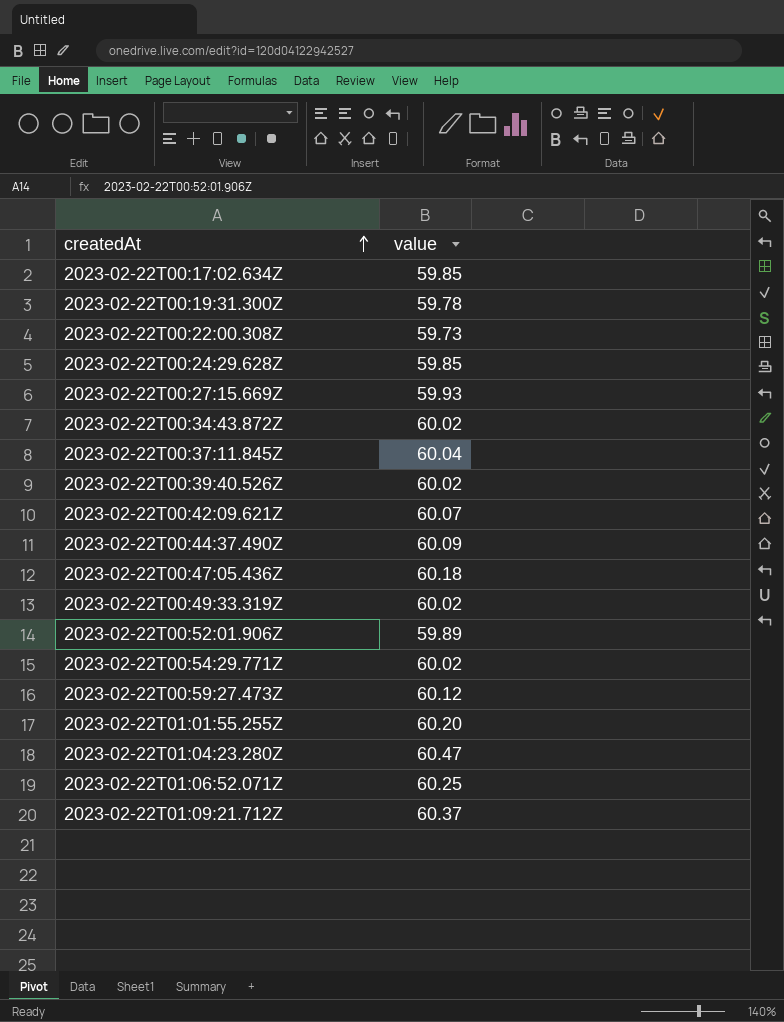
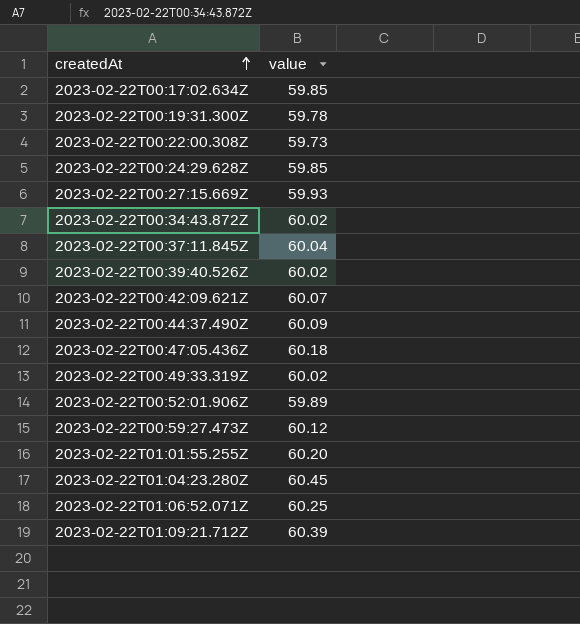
row 2023-02-22T00:54:29.771Z: 60.02 -> none
2023-02-22T01:04:23.280Z | value: 60.47 -> 60.45
2023-02-22T01:09:21.712Z | value: 60.37 -> 60.39

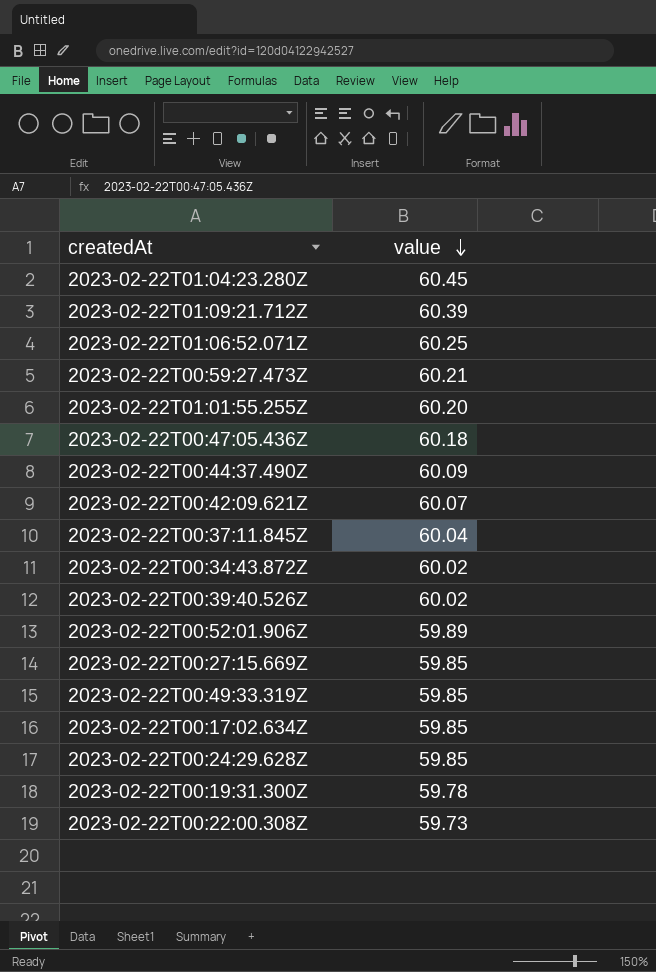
row order: createdAt ascending -> value descending
2023-02-22T00:59:27.473Z | value: 60.12 -> 60.21
2023-02-22T00:27:15.669Z | value: 59.93 -> 59.85
2023-02-22T00:49:33.319Z | value: 60.02 -> 59.85

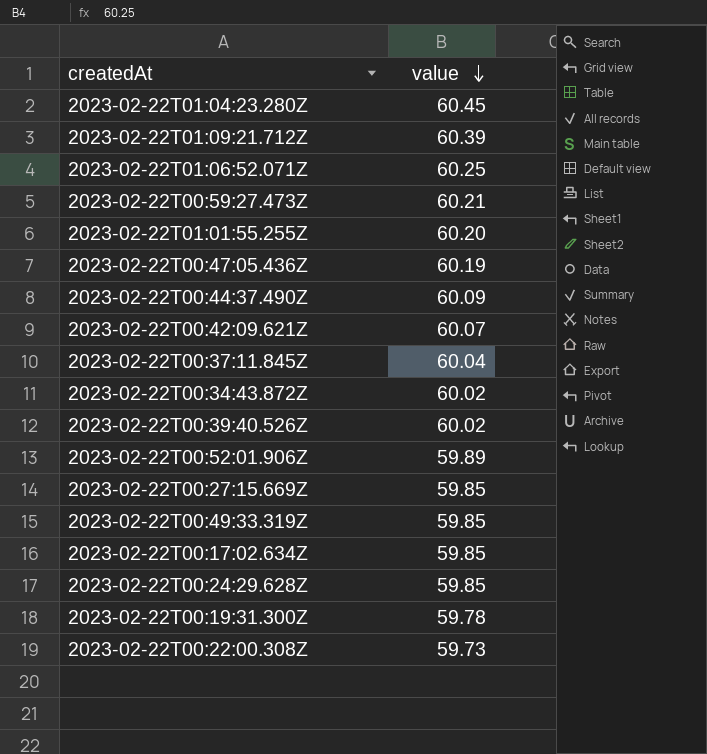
2023-02-22T00:47:05.436Z | value: 60.18 -> 60.19

